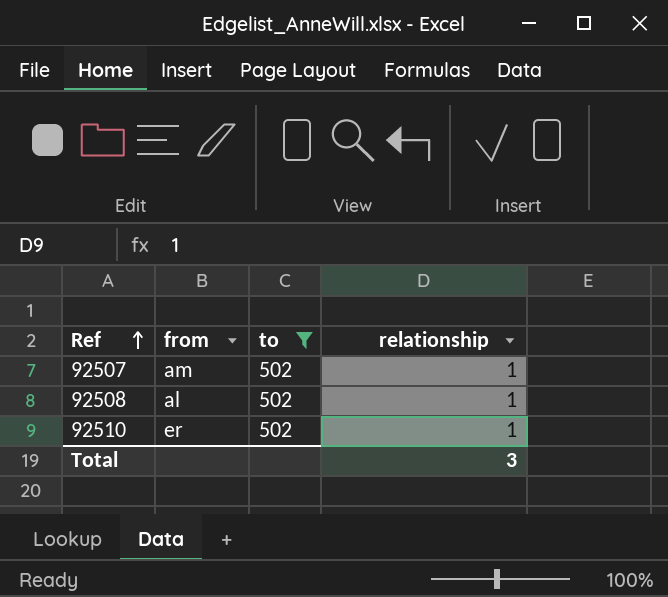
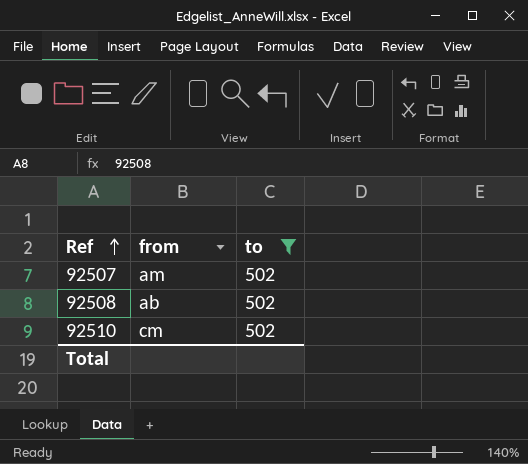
column relationship | position: 4 -> none
92508 | from: al -> ab
92510 | from: er -> cm

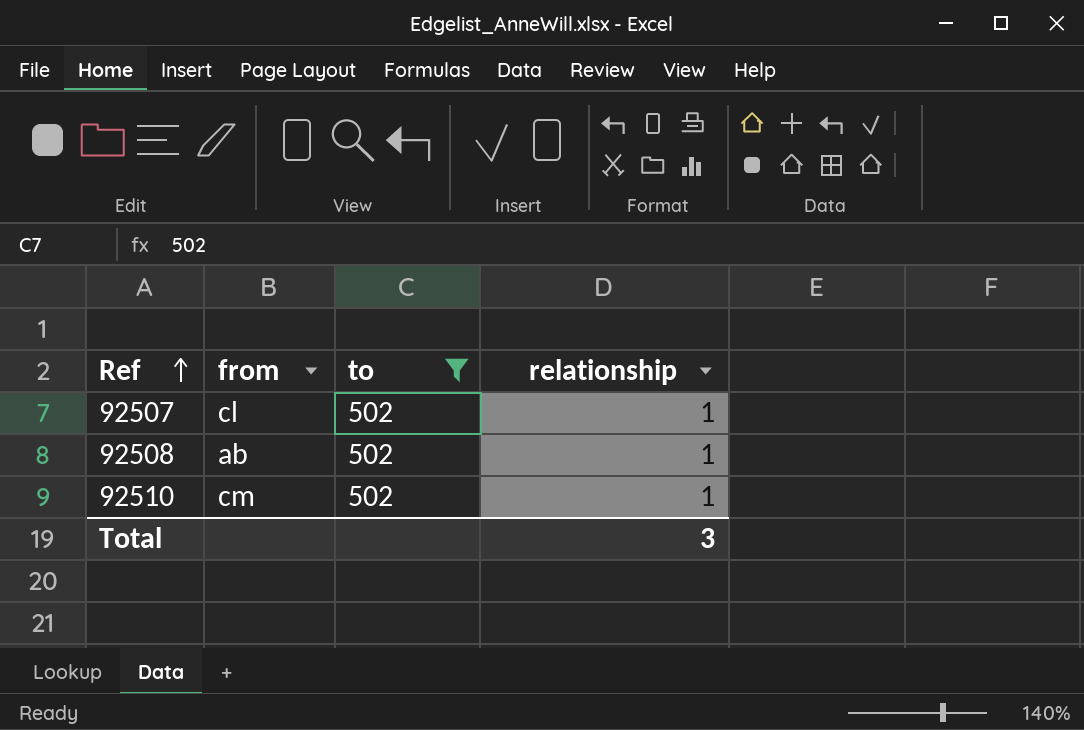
column relationship | position: none -> 4
92507 | from: am -> cl

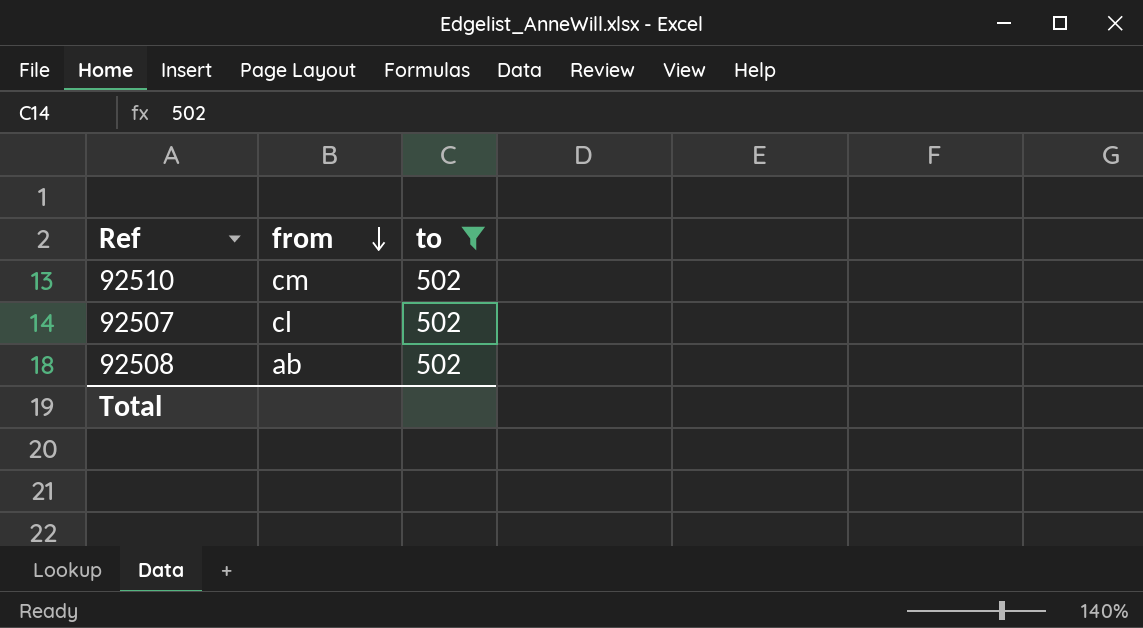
row order: Ref ascending -> from descending
column relationship | position: 4 -> none

